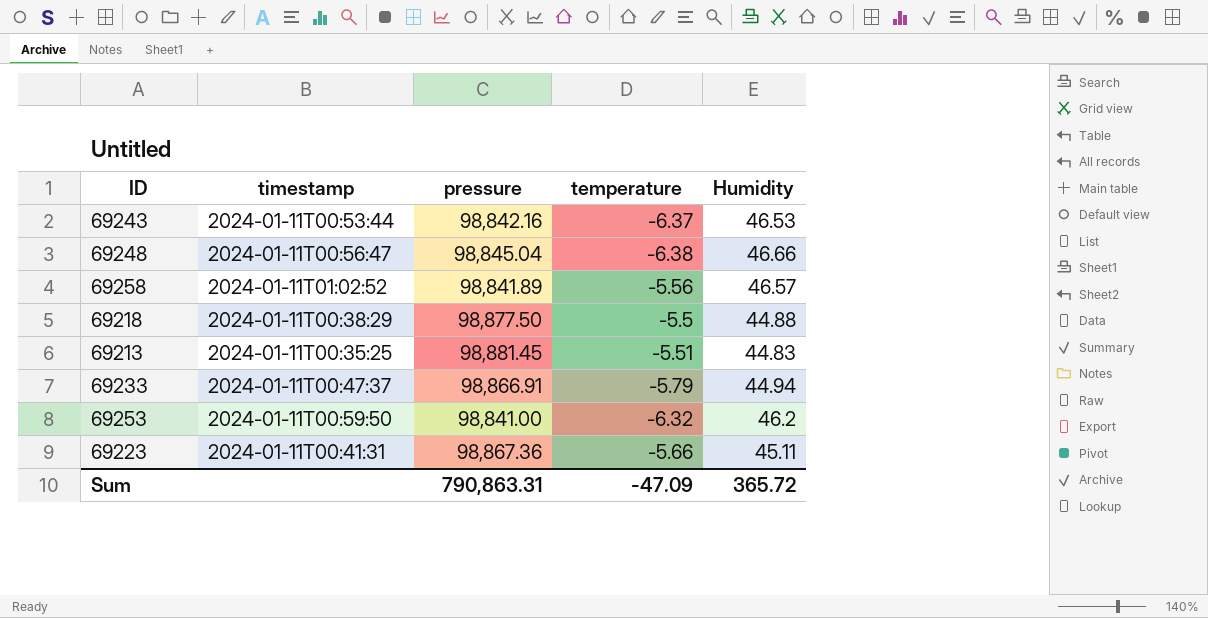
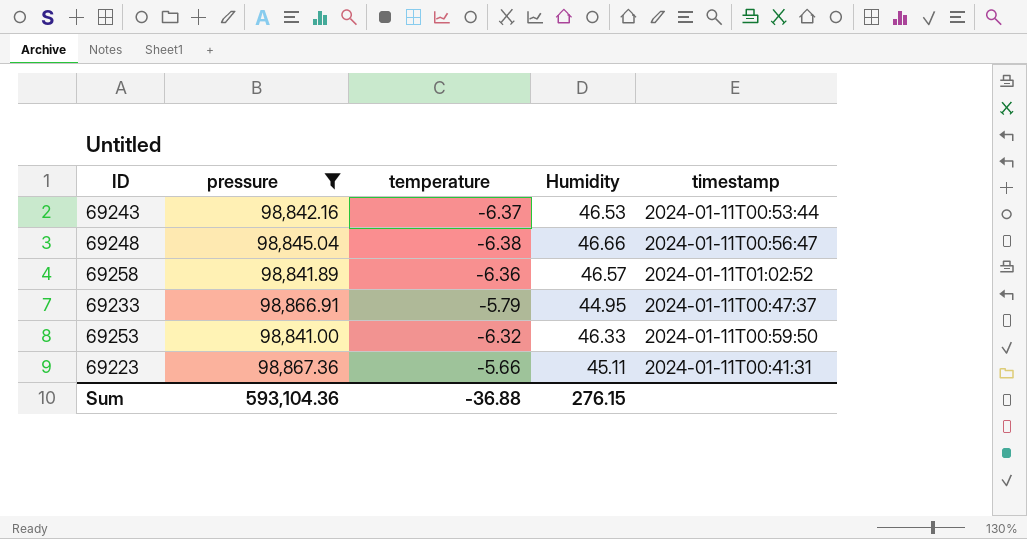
filter: none -> pressure <= 98,867.36
column timestamp | position: 2 -> 5
69258 | temperature: -5.56 -> -6.36
69233 | Humidity: 44.94 -> 44.95
69253 | Humidity: 46.2 -> 46.33
Sum | pressure: 790,863.31 -> 593,104.36
Sum | temperature: -47.09 -> -36.88
Sum | Humidity: 365.72 -> 276.15

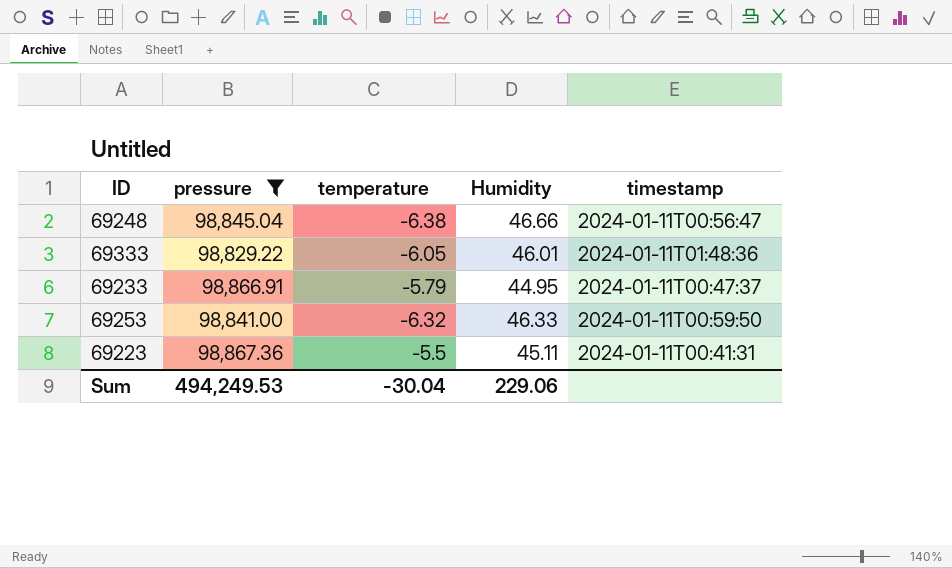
row 69243: 98,842.16 | -6.37 | 46.53 | 2024-01-11T00:53:44 -> none
row 69258: 98,841.89 | -6.36 | 46.57 | 2024-01-11T01:02:52 -> none
row 69333: none -> 98,829.22 | -6.05 | 46.01 | 2024-01-11T01:48:36
69223 | temperature: -5.66 -> -5.5
Sum | pressure: 593,104.36 -> 494,249.53
Sum | temperature: -36.88 -> -30.04
Sum | Humidity: 276.15 -> 229.06

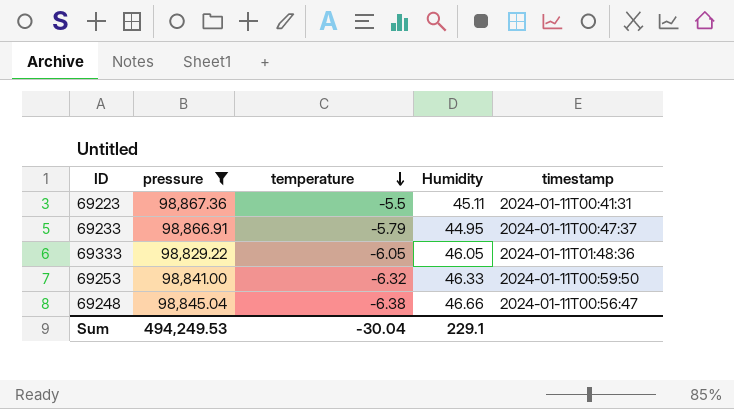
row order: none -> temperature descending
69333 | Humidity: 46.01 -> 46.05
Sum | Humidity: 229.06 -> 229.1

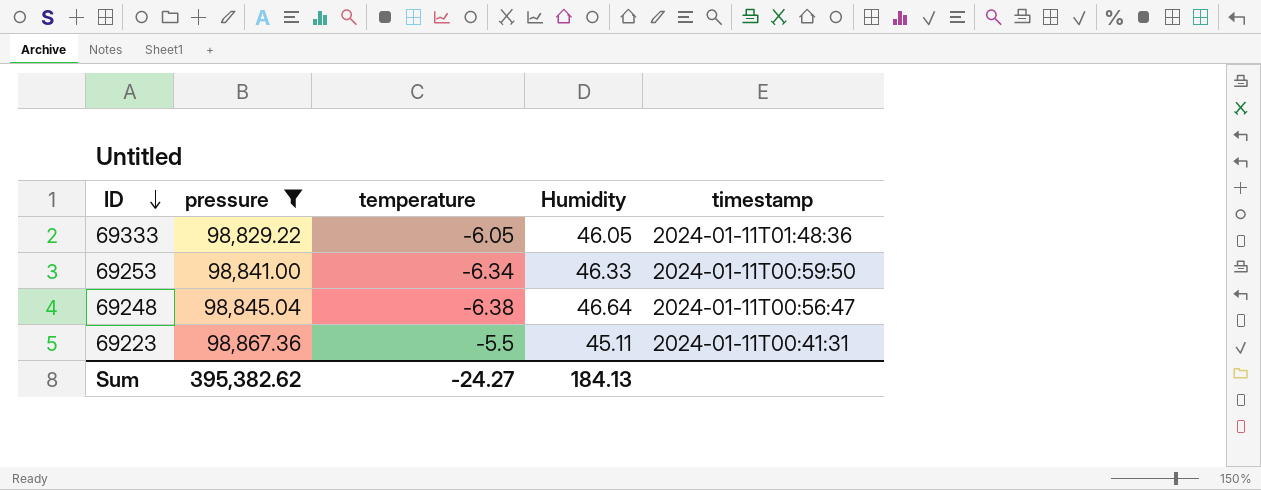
row order: temperature descending -> ID descending
row 69233: 98,866.91 | -5.79 | 44.95 | 2024-01-11T00:47:37 -> none
69253 | temperature: -6.32 -> -6.34
69248 | Humidity: 46.66 -> 46.64
Sum | pressure: 494,249.53 -> 395,382.62
Sum | temperature: -30.04 -> -24.27
Sum | Humidity: 229.1 -> 184.13

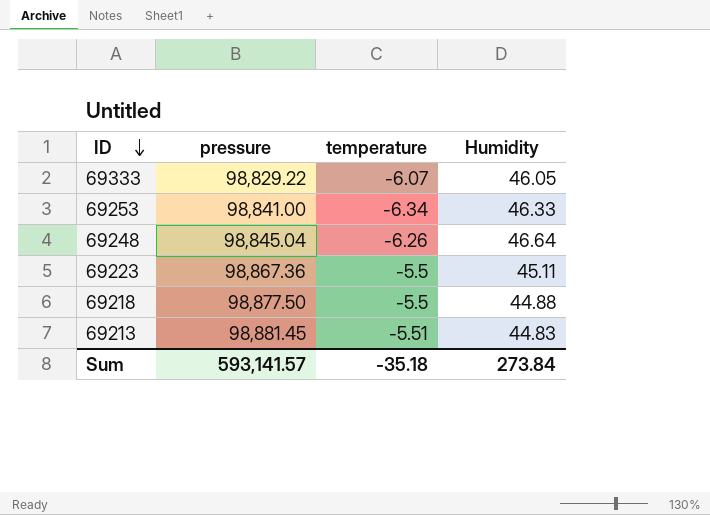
filter: pressure <= 98,867.36 -> none
column timestamp | position: 5 -> none
69333 | temperature: -6.05 -> -6.07
69248 | temperature: -6.38 -> -6.26
Sum | pressure: 395,382.62 -> 593,141.57
Sum | temperature: -24.27 -> -35.18
Sum | Humidity: 184.13 -> 273.84

